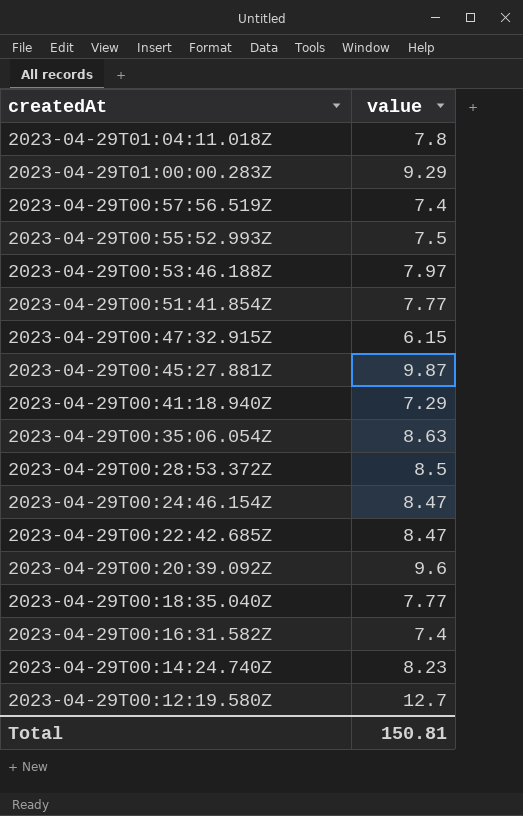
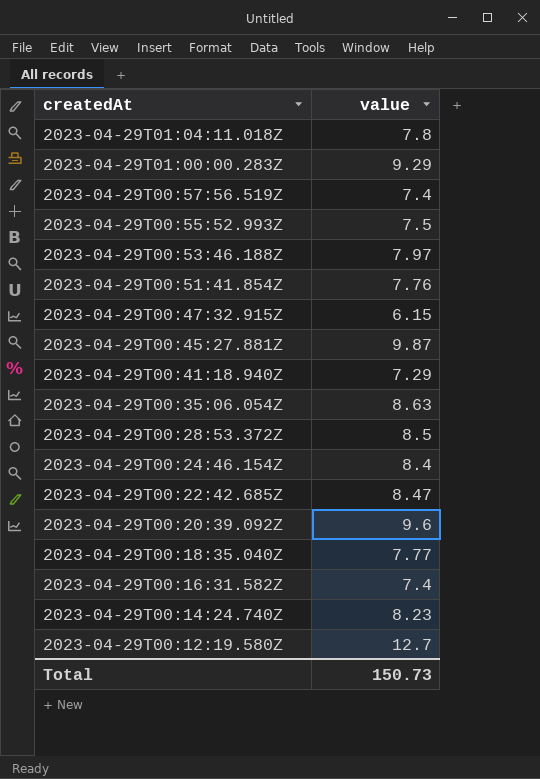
2023-04-29T00:51:41.854Z | value: 7.77 -> 7.76
2023-04-29T00:24:46.154Z | value: 8.47 -> 8.4
Total | value: 150.81 -> 150.73

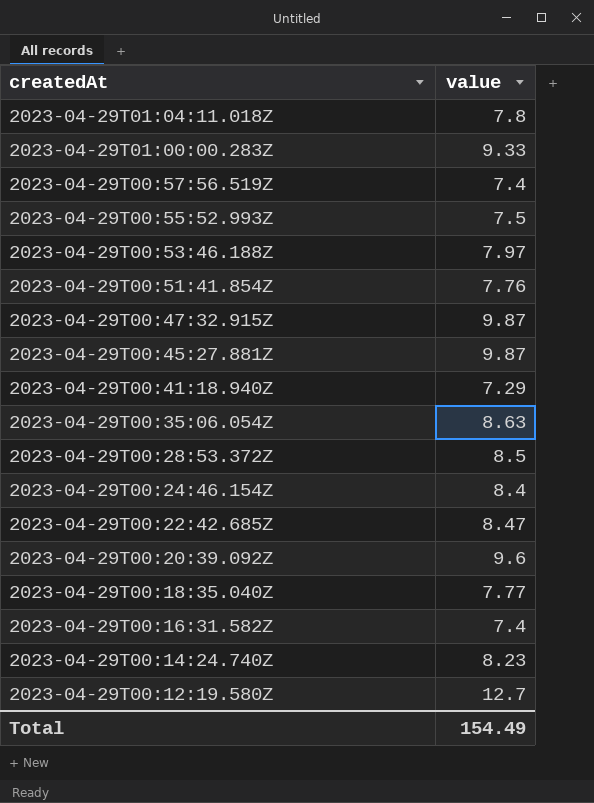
2023-04-29T01:00:00.283Z | value: 9.29 -> 9.33
2023-04-29T00:47:32.915Z | value: 6.15 -> 9.87
Total | value: 150.73 -> 154.49

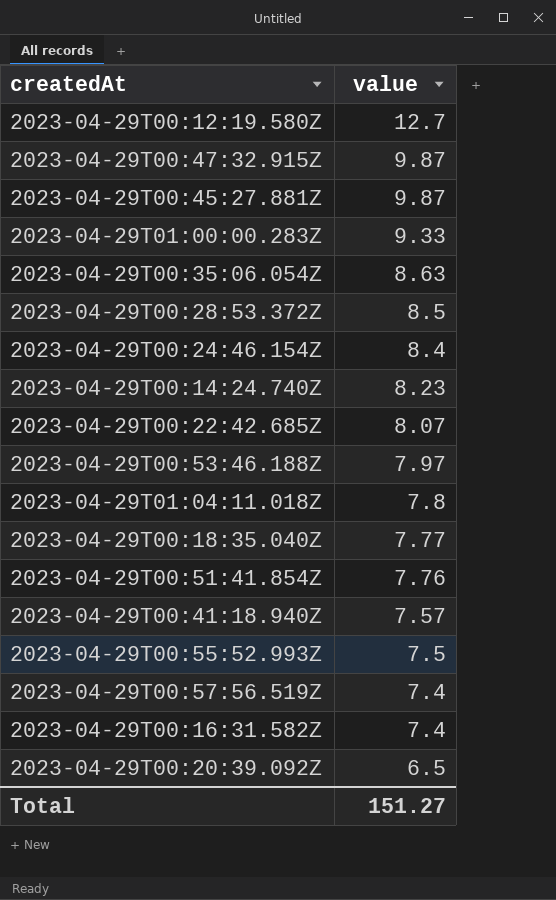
row order: createdAt descending -> value descending
2023-04-29T00:22:42.685Z | value: 8.47 -> 8.07
2023-04-29T00:41:18.940Z | value: 7.29 -> 7.57
2023-04-29T00:20:39.092Z | value: 9.6 -> 6.5
Total | value: 154.49 -> 151.27

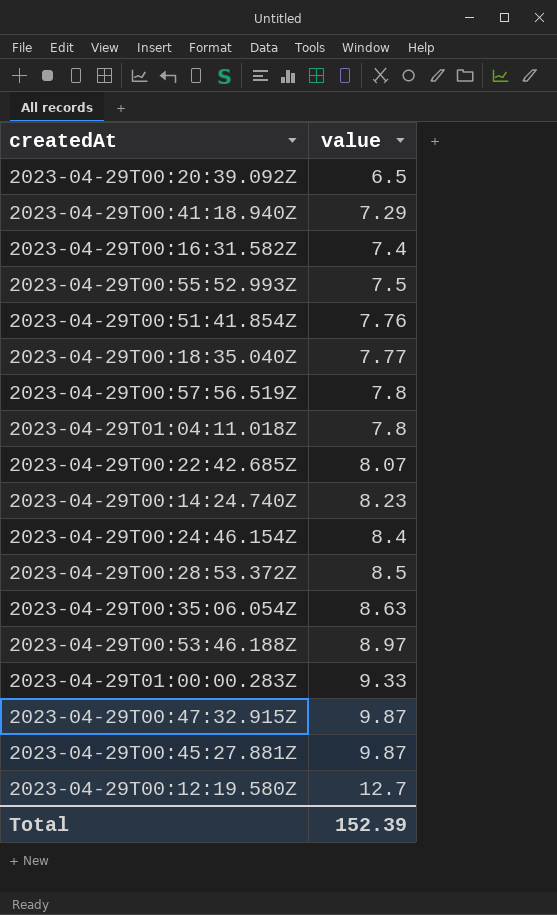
row order: value descending -> value ascending
2023-04-29T00:41:18.940Z | value: 7.57 -> 7.29
2023-04-29T00:57:56.519Z | value: 7.4 -> 7.8
2023-04-29T00:53:46.188Z | value: 7.97 -> 8.97
Total | value: 151.27 -> 152.39

